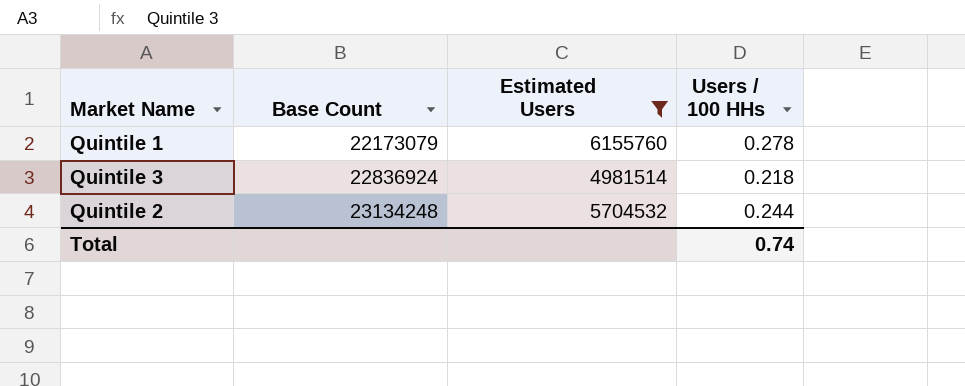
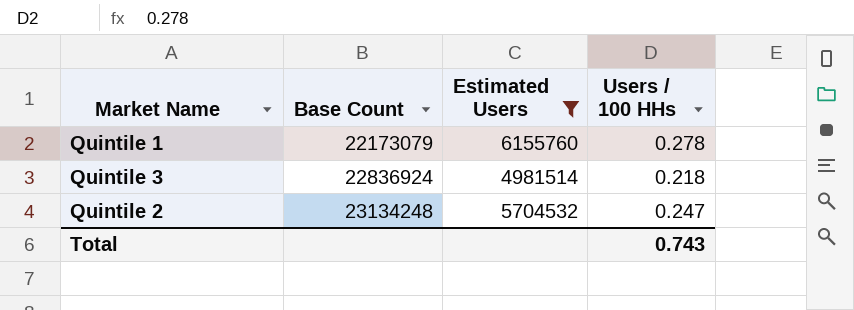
Quintile 2 | Users / 100 HHs: 0.244 -> 0.247
Total | Users / 100 HHs: 0.74 -> 0.743

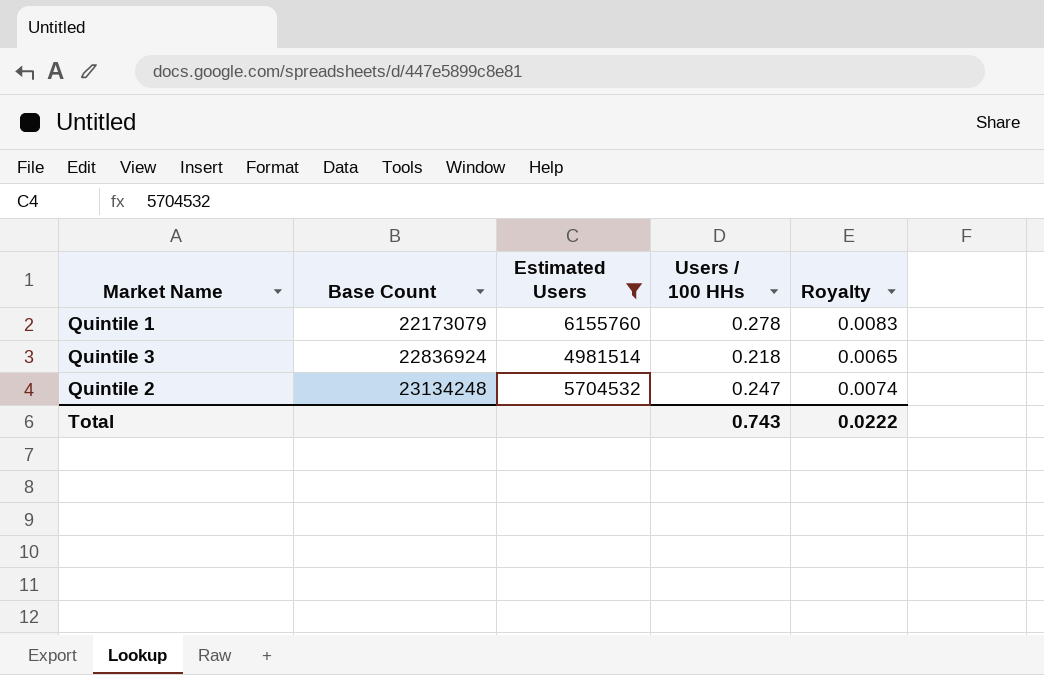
column Royalty | formula: none -> [Users / 100 HHs] * 0.03

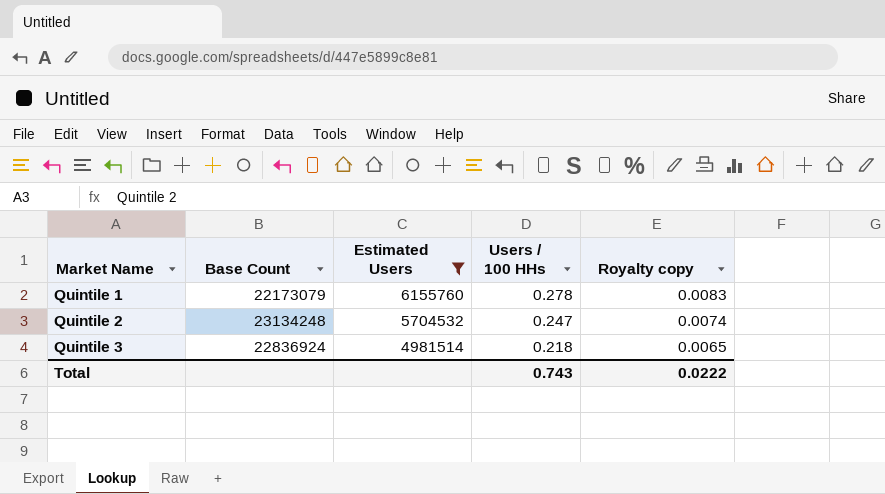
row order: Base Count ascending -> Market Name ascending
column name: Royalty -> Royalty copy

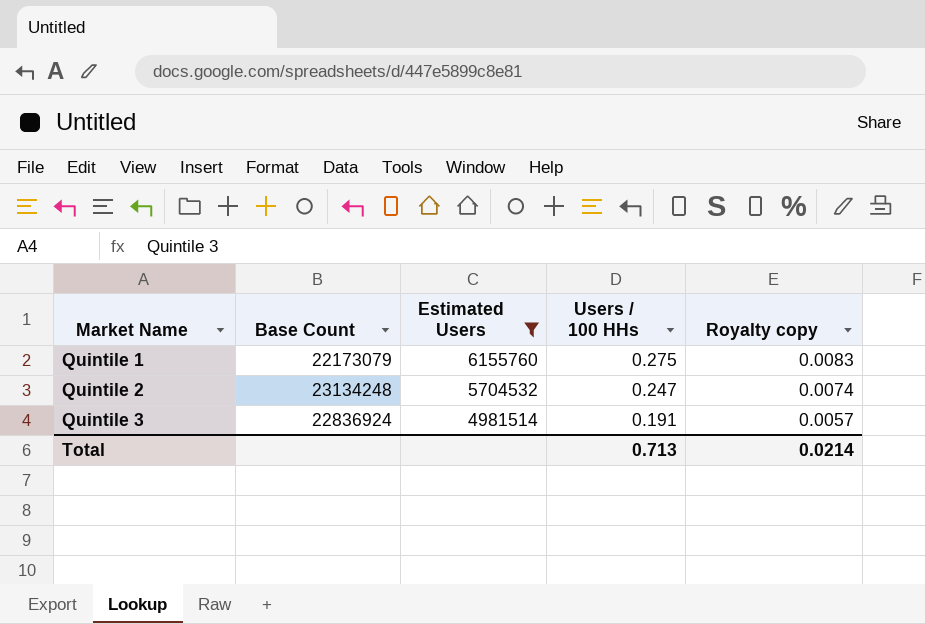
Quintile 1 | Users / 100 HHs: 0.278 -> 0.275
Quintile 3 | Users / 100 HHs: 0.218 -> 0.191
Quintile 3 | Royalty copy: 0.0065 -> 0.0057
Total | Users / 100 HHs: 0.743 -> 0.713
Total | Royalty copy: 0.0222 -> 0.0214

